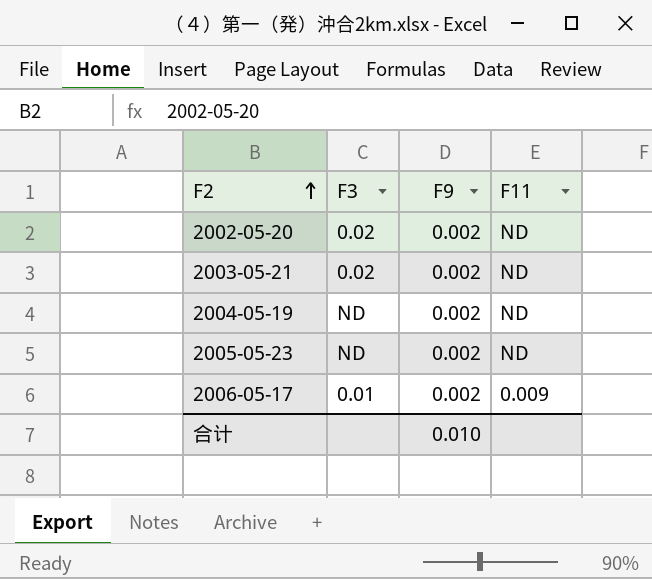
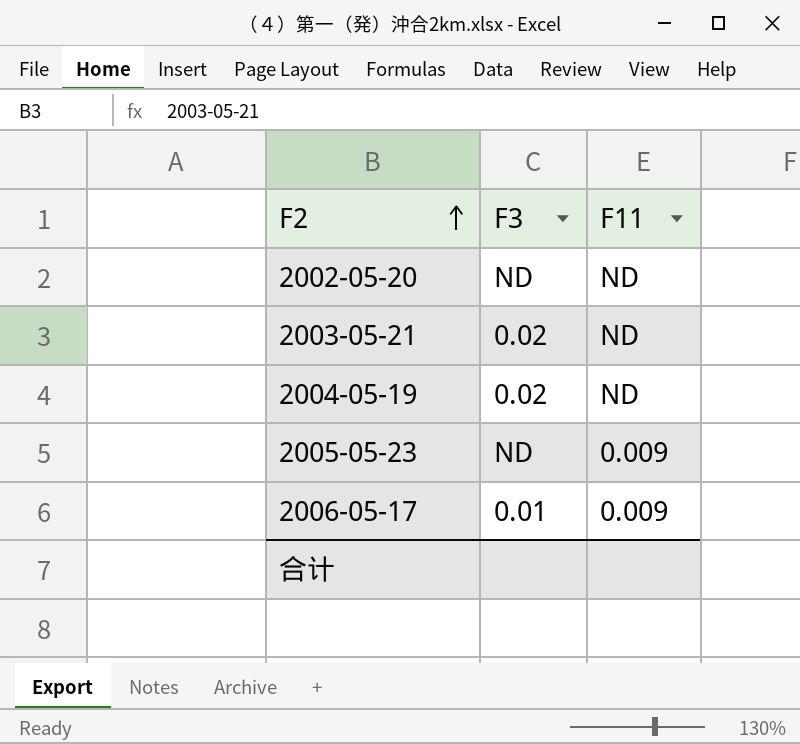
column F9 | position: 3 -> none
2002-05-20 | F3: 0.02 -> ND
2004-05-19 | F3: ND -> 0.02
2005-05-23 | F11: ND -> 0.009

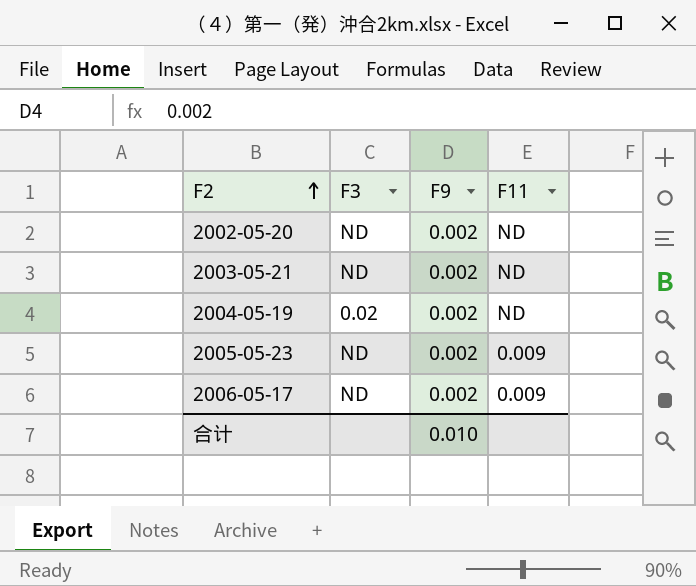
column F9 | position: none -> 3
2003-05-21 | F3: 0.02 -> ND
2006-05-17 | F3: 0.01 -> ND

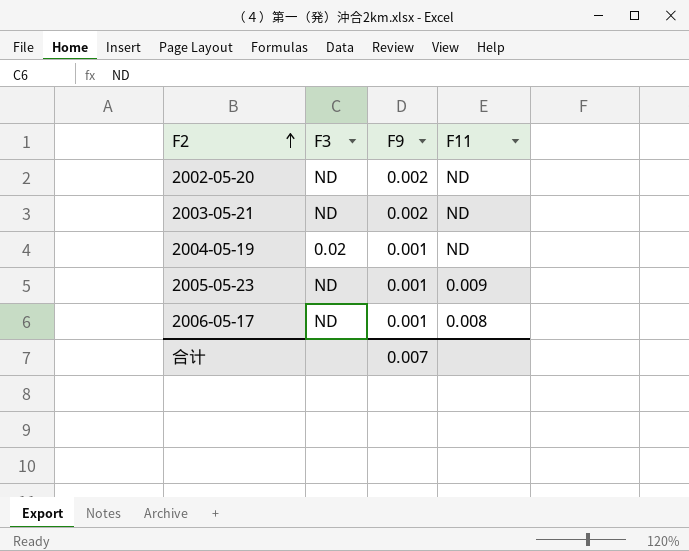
2004-05-19 | F9: 0.002 -> 0.001
2005-05-23 | F9: 0.002 -> 0.001
2006-05-17 | F9: 0.002 -> 0.001
2006-05-17 | F11: 0.009 -> 0.008
合计 | F9: 0.010 -> 0.007

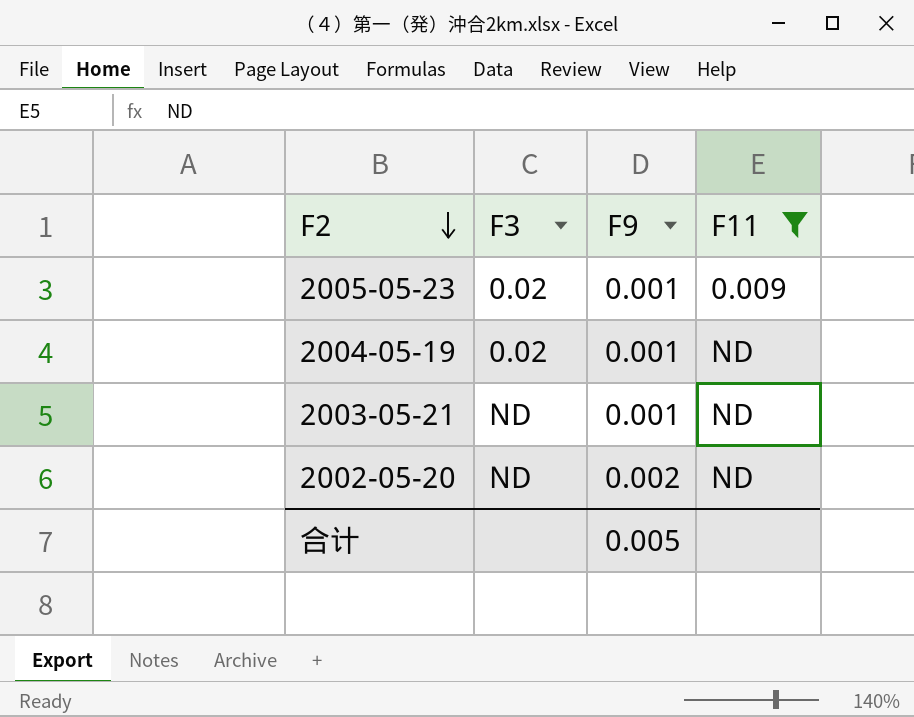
filter: none -> F11 != 0.008
row order: F2 ascending -> F2 descending
2005-05-23 | F3: ND -> 0.02
2003-05-21 | F9: 0.002 -> 0.001
合计 | F9: 0.007 -> 0.005

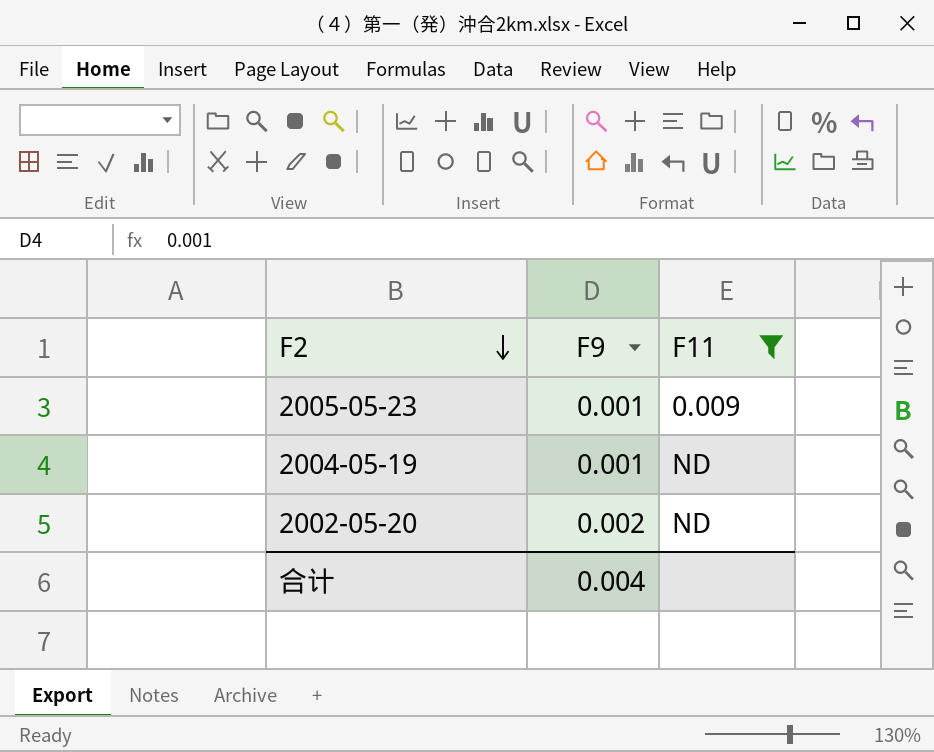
column F3 | position: 2 -> none
row 2003-05-21: ND | 0.001 | ND -> none
合计 | F9: 0.005 -> 0.004

